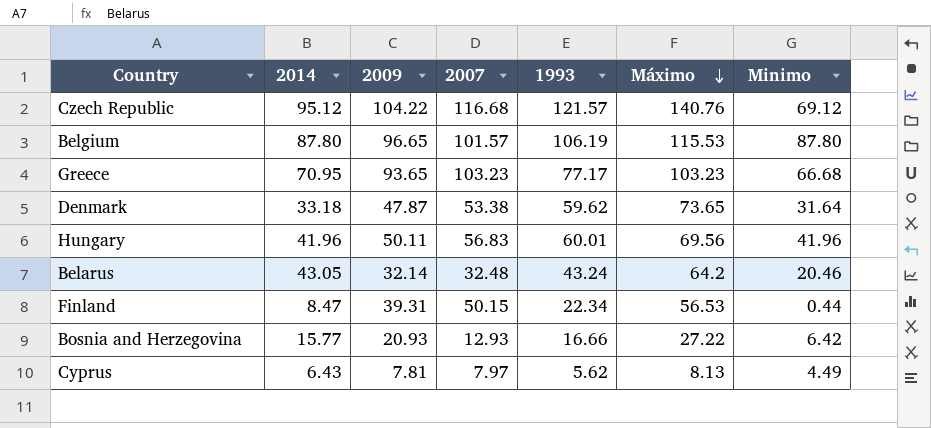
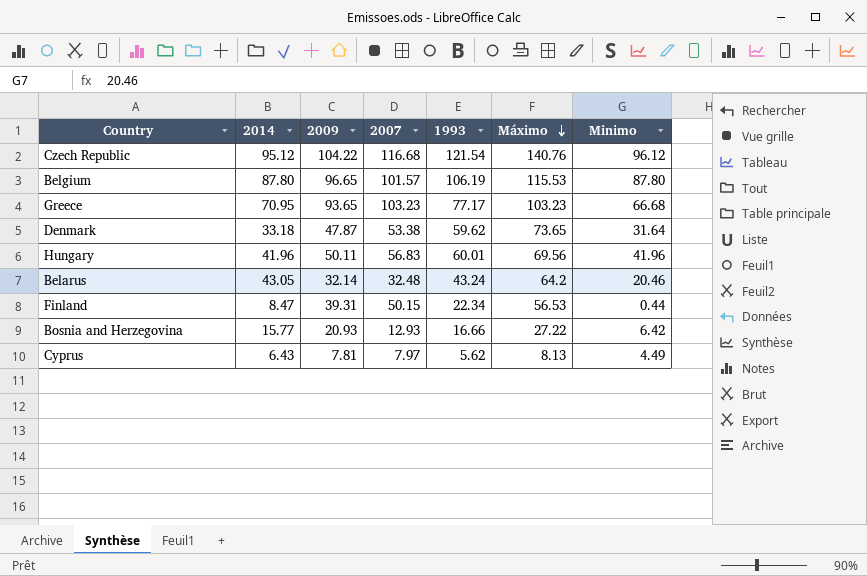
Czech Republic | 1993: 121.57 -> 121.54
Czech Republic | Minimo: 69.12 -> 96.12

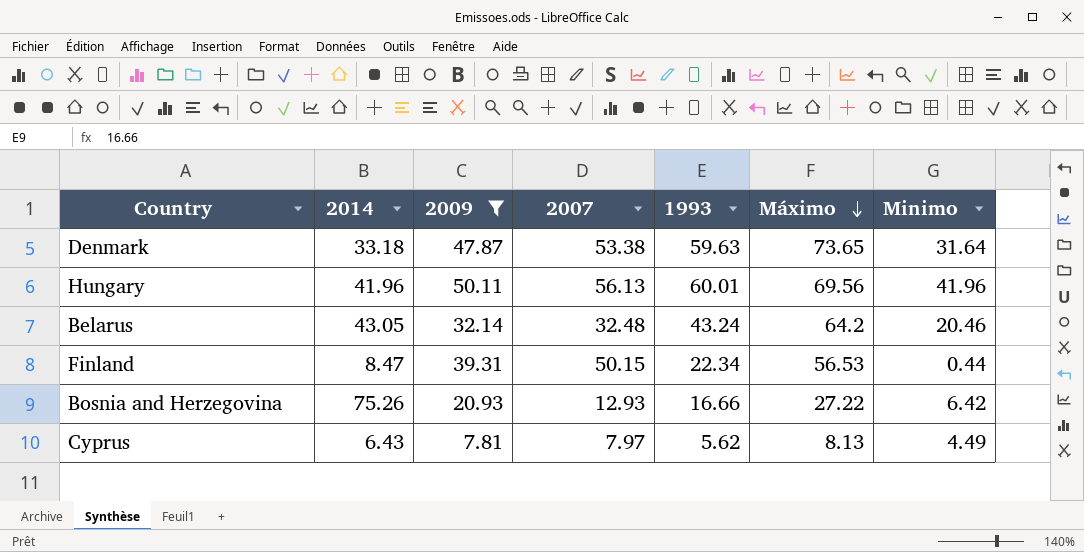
filter: none -> 2009 <= 50.11
Denmark | 1993: 59.62 -> 59.63
Hungary | 2007: 56.83 -> 56.13
Bosnia and Herzegovina | 2014: 15.77 -> 75.26

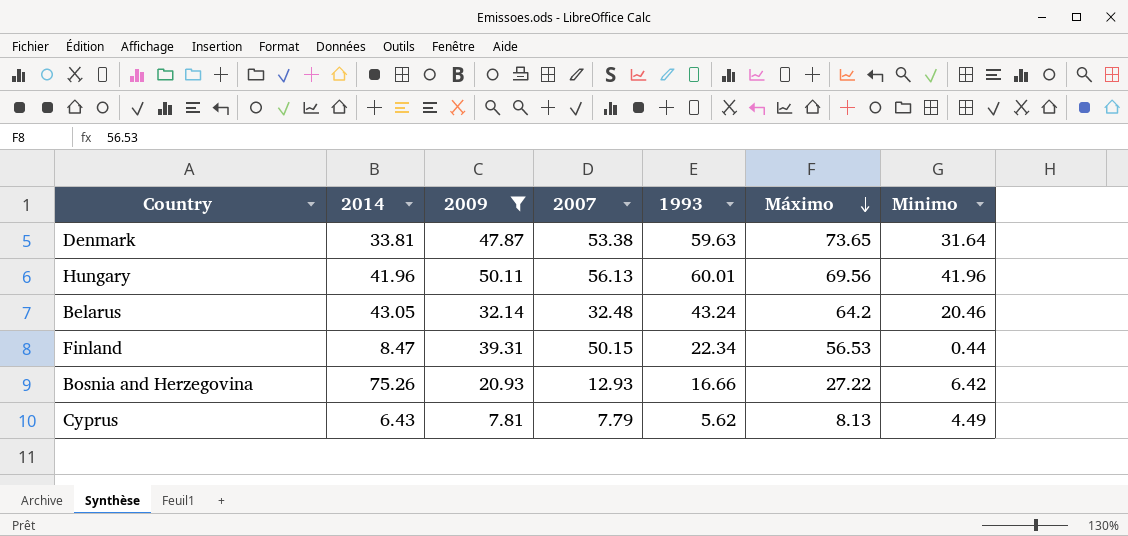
Denmark | 2014: 33.18 -> 33.81
Cyprus | 2007: 7.97 -> 7.79

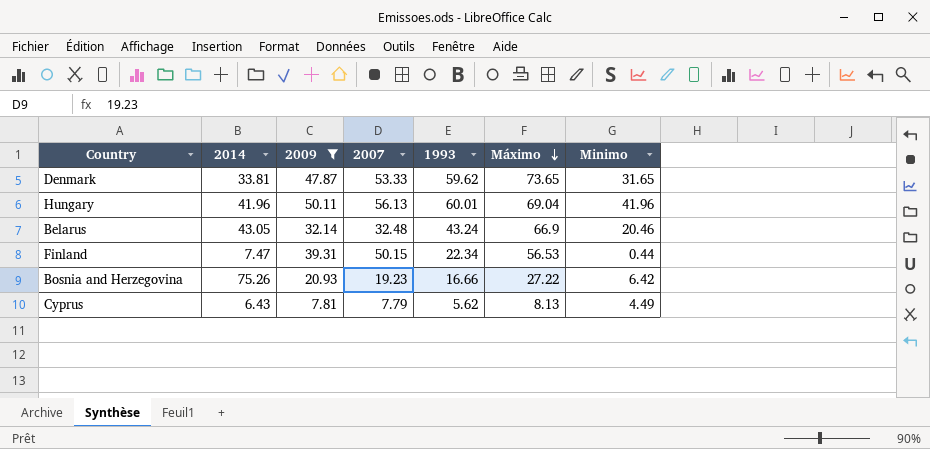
Denmark | 2007: 53.38 -> 53.33
Denmark | 1993: 59.63 -> 59.62
Denmark | Minimo: 31.64 -> 31.65
Hungary | Máximo: 69.56 -> 69.04
Belarus | Máximo: 64.2 -> 66.9
Finland | 2014: 8.47 -> 7.47
Bosnia and Herzegovina | 2007: 12.93 -> 19.23

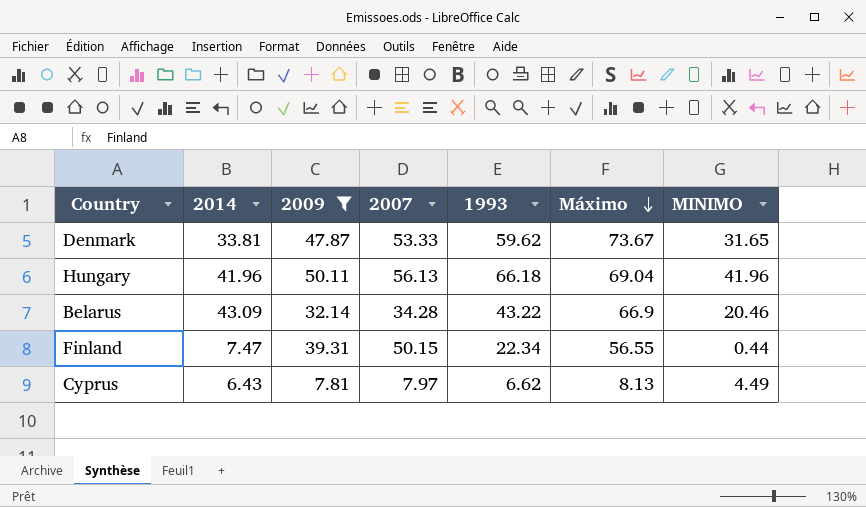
column name: Minimo -> MINIMO
row Bosnia and Herzegovina: 75.26 | 20.93 | 19.23 | 16.66 | 27.22 | 6.42 -> none
Denmark | Máximo: 73.65 -> 73.67
Hungary | 1993: 60.01 -> 66.18
Belarus | 2014: 43.05 -> 43.09
Belarus | 2007: 32.48 -> 34.28
Belarus | 1993: 43.24 -> 43.22
Finland | Máximo: 56.53 -> 56.55
Cyprus | 2007: 7.79 -> 7.97
Cyprus | 1993: 5.62 -> 6.62

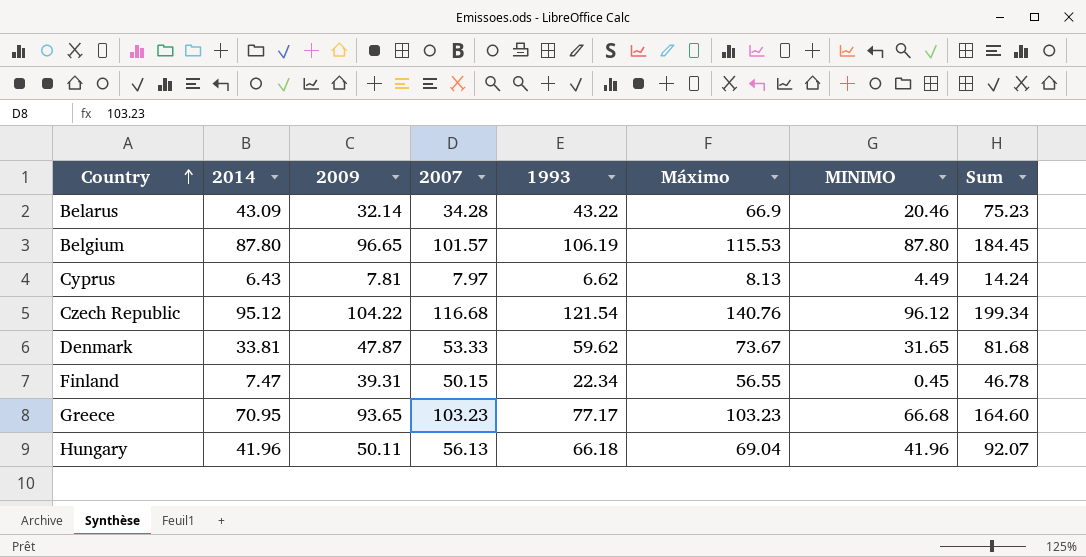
filter: 2009 <= 50.11 -> none
row order: Máximo descending -> Country ascending
column Sum | formula: none -> [2014] + [2009]
Finland | MINIMO: 0.44 -> 0.45

